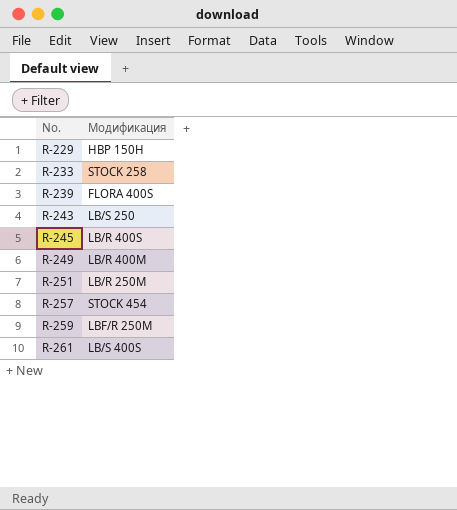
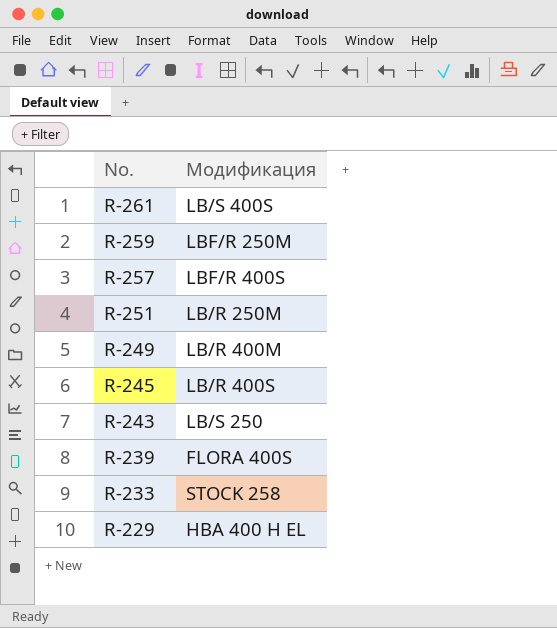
row order: No. ascending -> No. descending
R-257 | Модификация: STOCK 454 -> LBF/R 400S
R-229 | Модификация: HBP 150H -> HBA 400 H EL

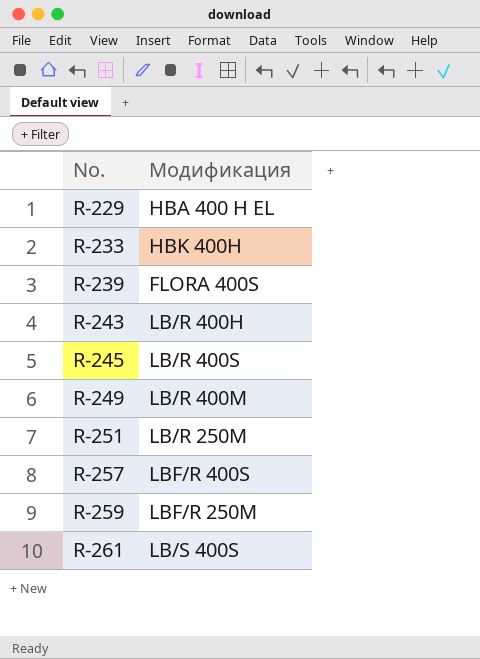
row order: No. descending -> No. ascending
R-233 | Модификация: STOCK 258 -> HBK 400H
R-243 | Модификация: LB/S 250 -> LB/R 400H

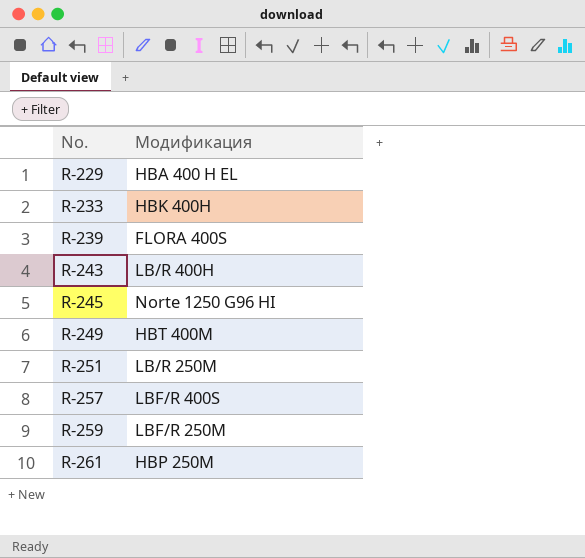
R-245 | Модификация: LB/R 400S -> Norte 1250 G96 HI
R-249 | Модификация: LB/R 400М -> НВТ 400M
R-261 | Модификация: LB/S 400S -> HBP 250M

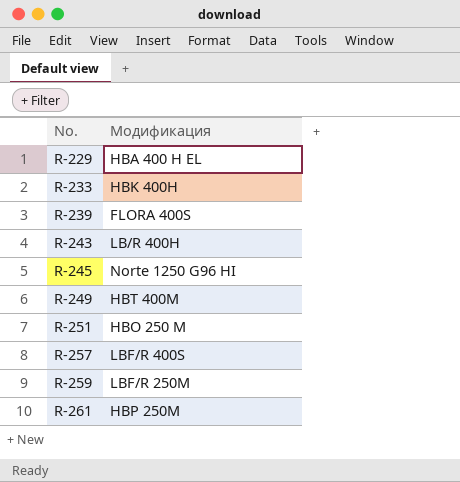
R-251 | Модификация: LB/R 250М -> HBO 250 M

